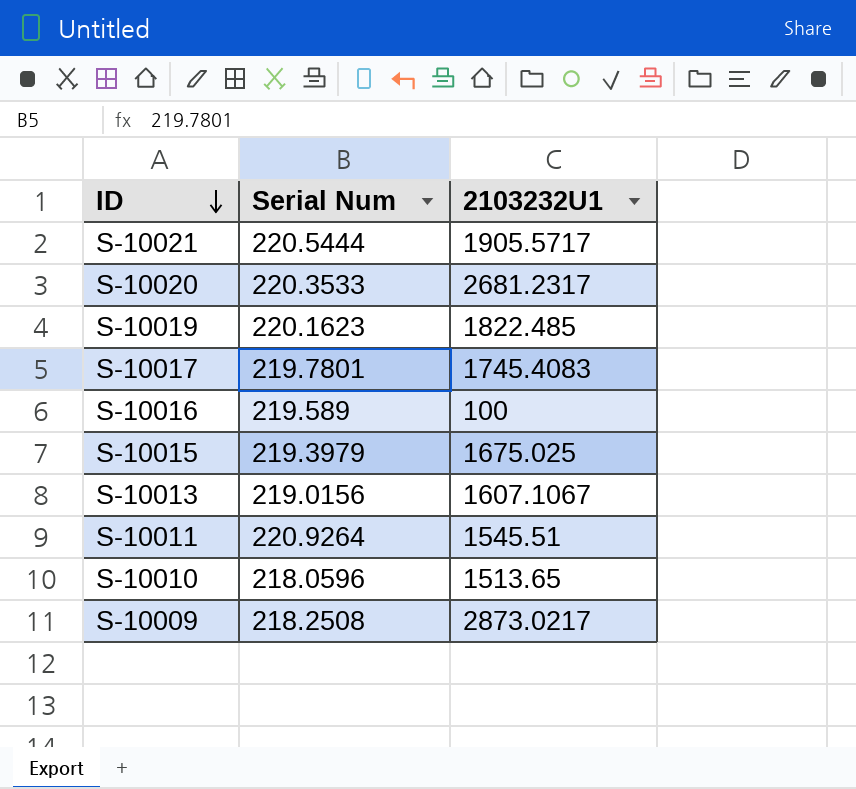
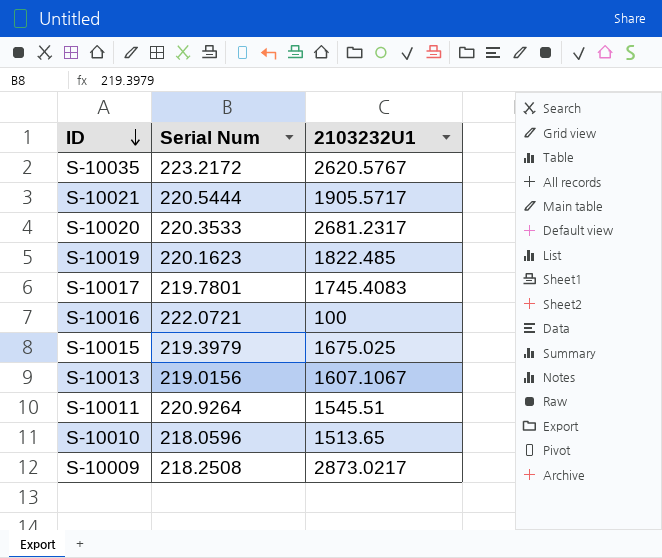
row S-10035: none -> 223.2172 | 2620.5767
S-10016 | Serial Num: 219.589 -> 222.0721

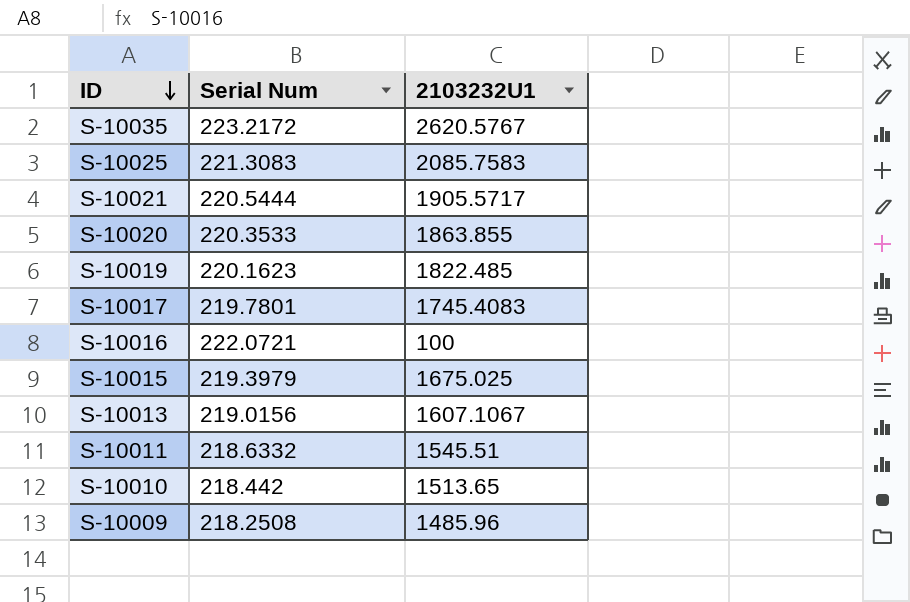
row S-10025: none -> 221.3083 | 2085.7583
S-10020 | 2103232U1: 2681.2317 -> 1863.855
S-10011 | Serial Num: 220.9264 -> 218.6332
S-10010 | Serial Num: 218.0596 -> 218.442
S-10009 | 2103232U1: 2873.0217 -> 1485.96

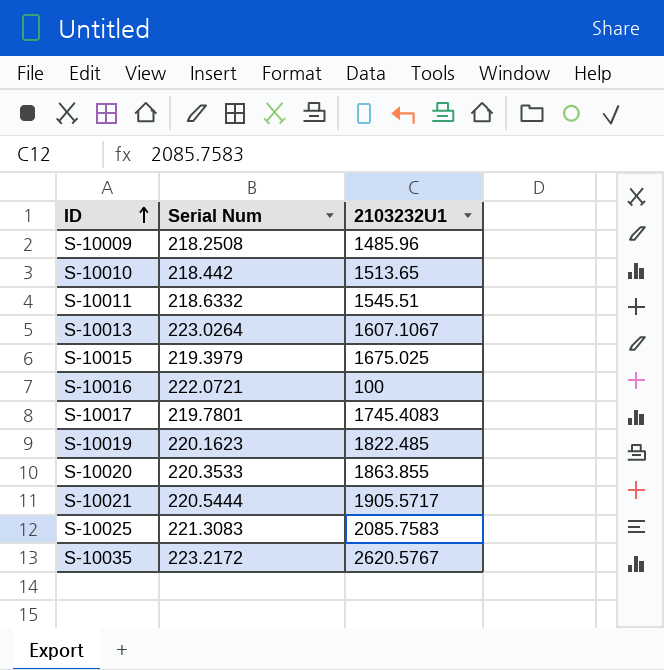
row order: ID descending -> ID ascending
S-10013 | Serial Num: 219.0156 -> 223.0264

